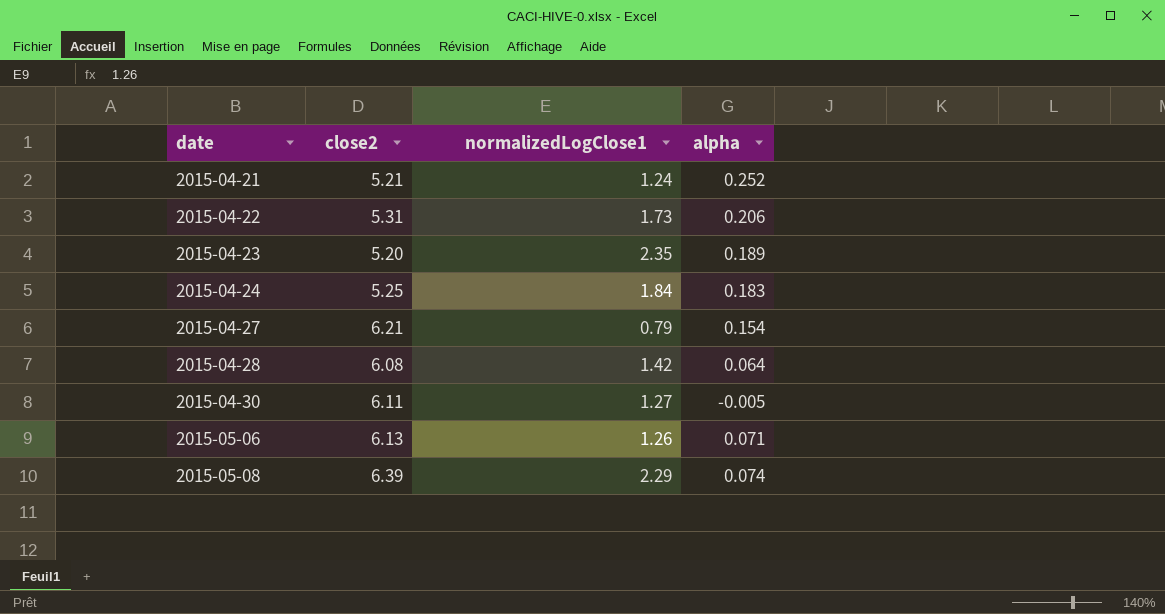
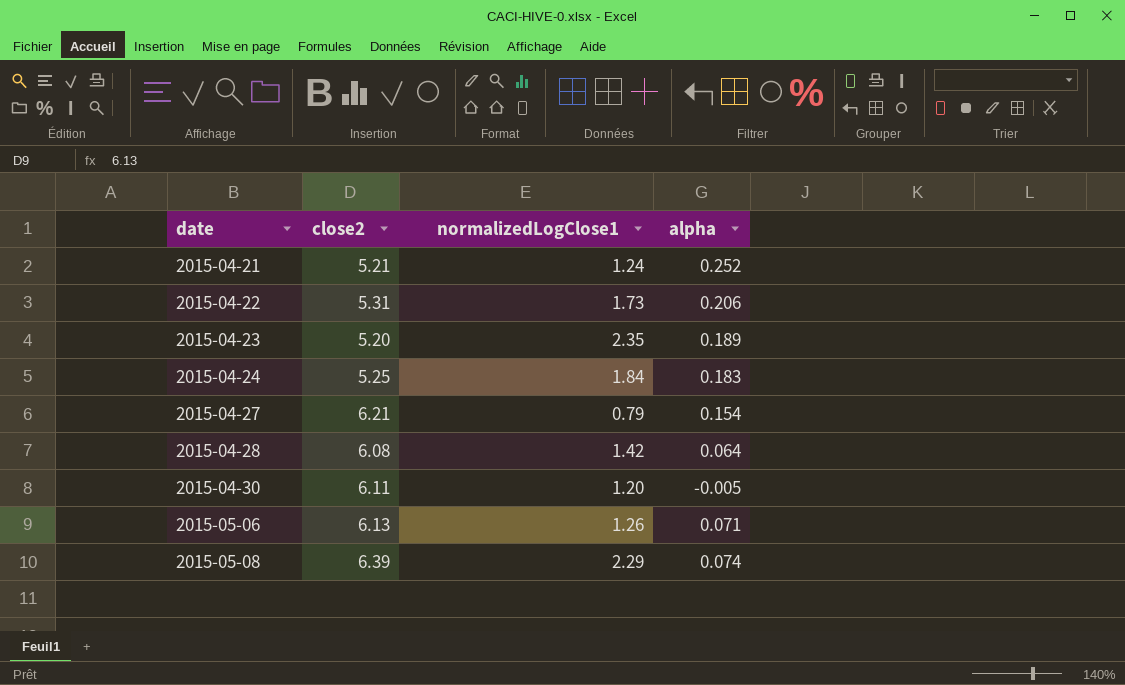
2015-04-30 | normalizedLogClose1: 1.27 -> 1.20

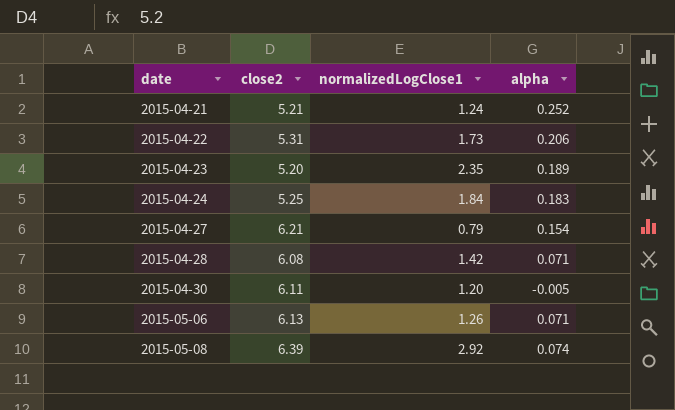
2015-04-28 | alpha: 0.064 -> 0.071
2015-05-08 | normalizedLogClose1: 2.29 -> 2.92

